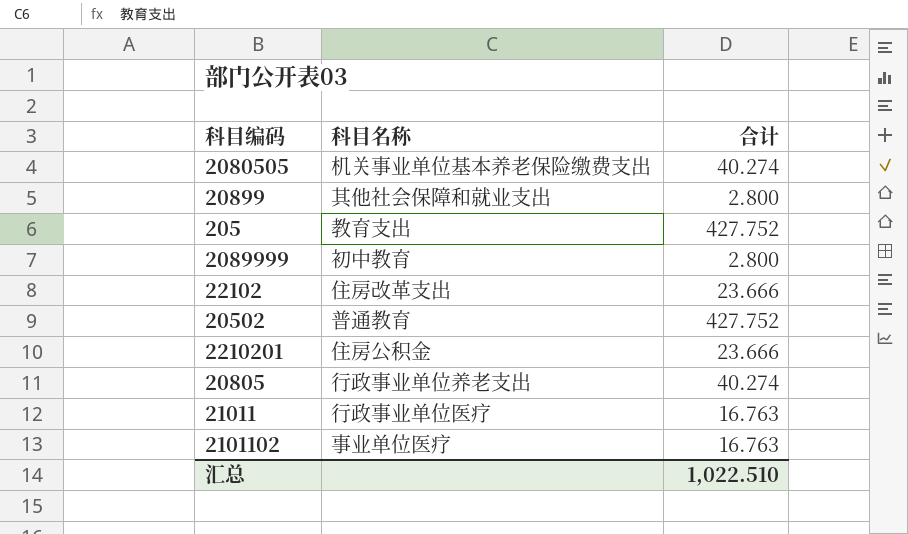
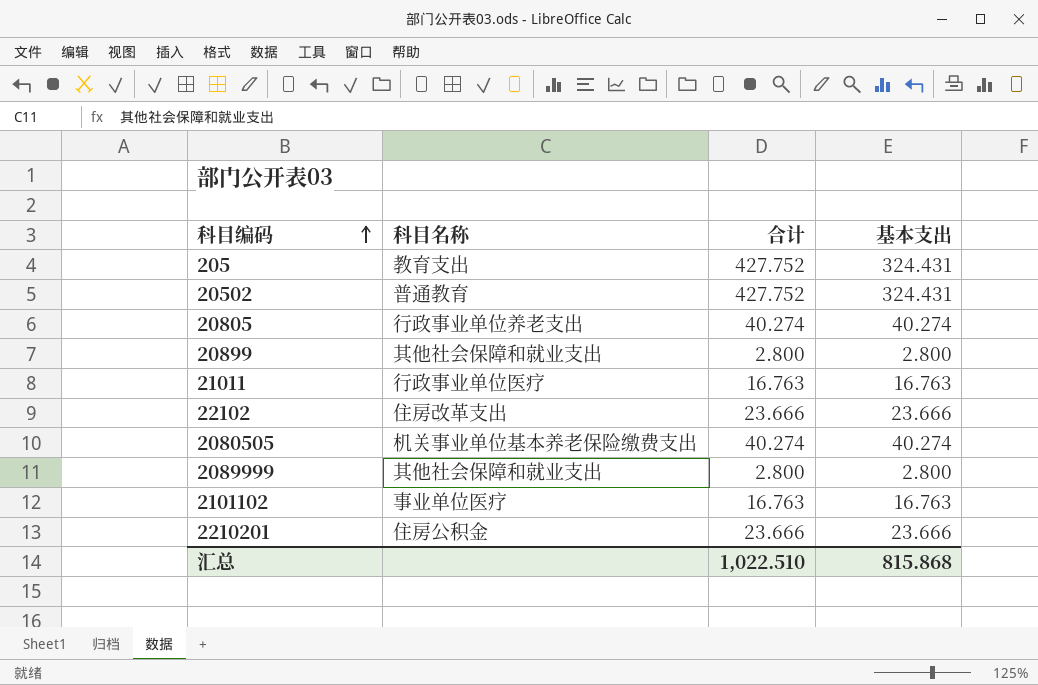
row order: none -> 科目编码 ascending
column 基本支出 | position: none -> 4
2089999 | 科目名称: 初中教育 -> 其他社会保障和就业支出

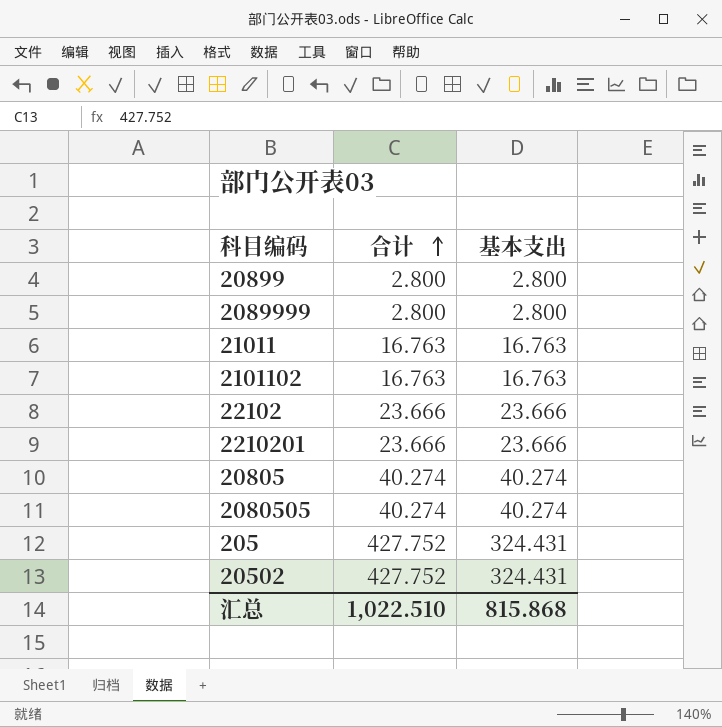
row order: 科目编码 ascending -> 合计 ascending
column 科目名称 | position: 2 -> none

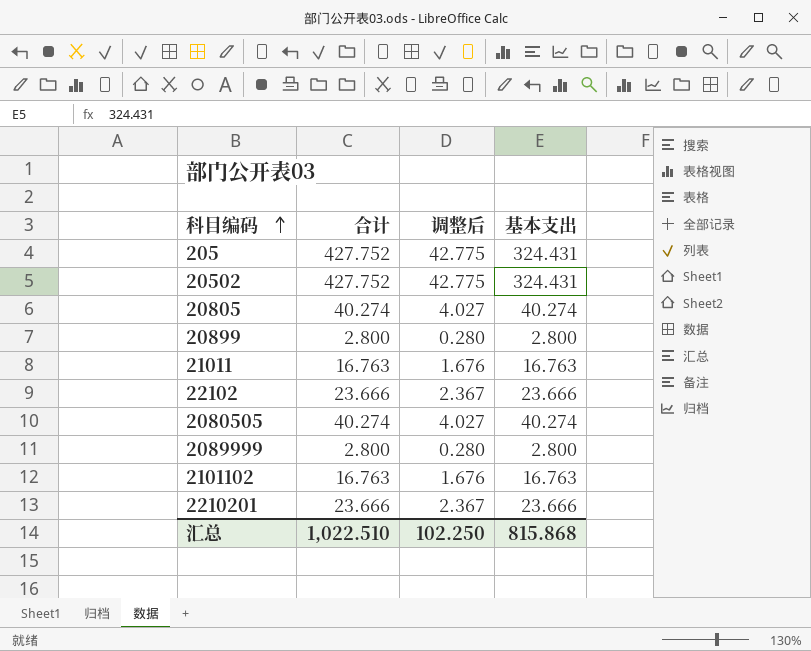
row order: 合计 ascending -> 科目编码 ascending
column 调整后 | formula: none -> [合计] * 0.1

